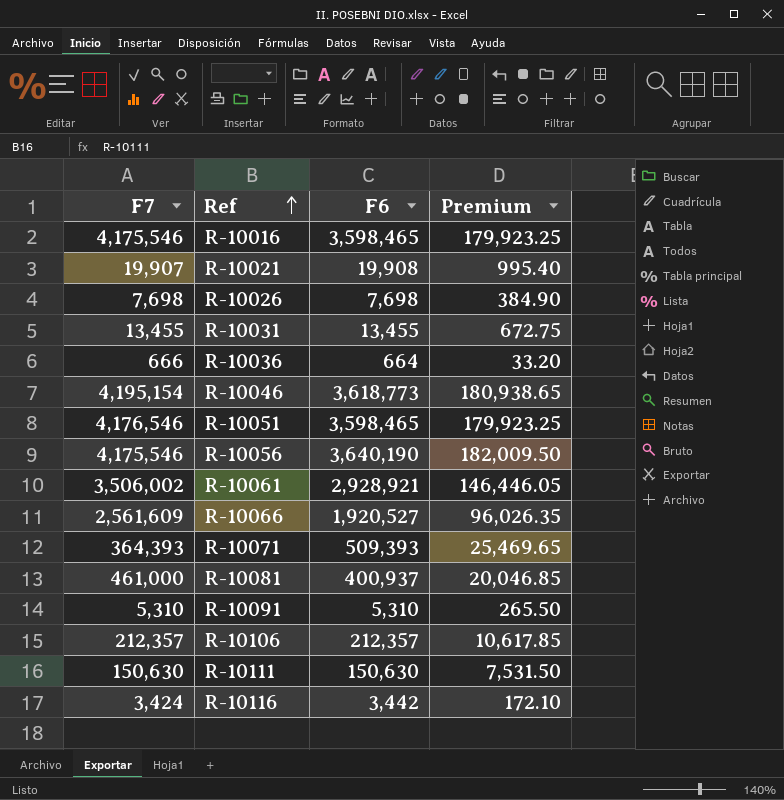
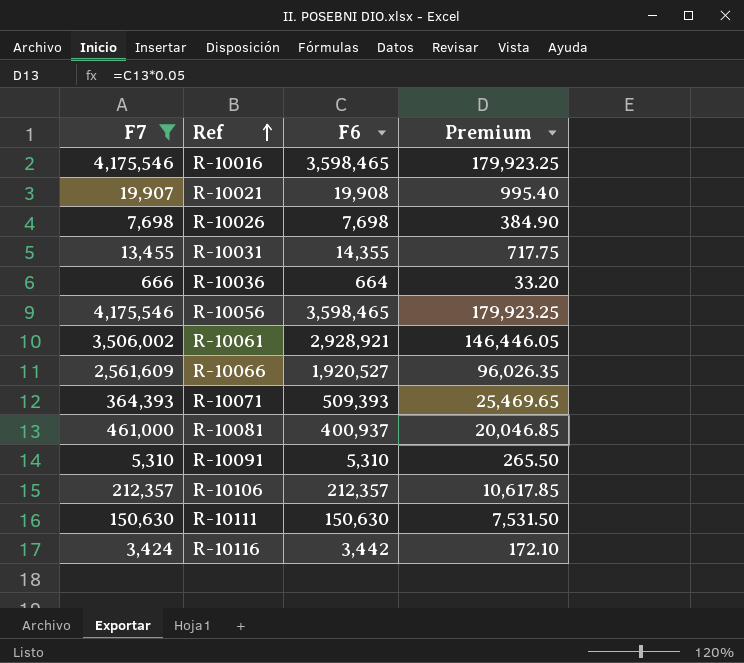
filter: none -> F7 <= 4,175,546
R-10031 | F6: 13,455 -> 14,355
R-10031 | Premium: 672.75 -> 717.75
R-10056 | F6: 3,640,190 -> 3,598,465
R-10056 | Premium: 182,009.50 -> 179,923.25

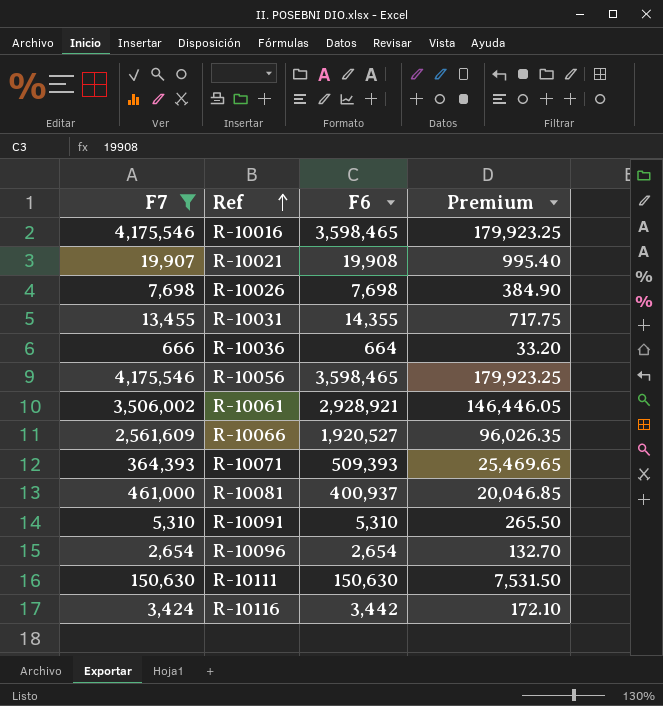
row R-10106: 212,357 | 212,357 | 10,617.85 -> none
row R-10096: none -> 2,654 | 2,654 | 132.70

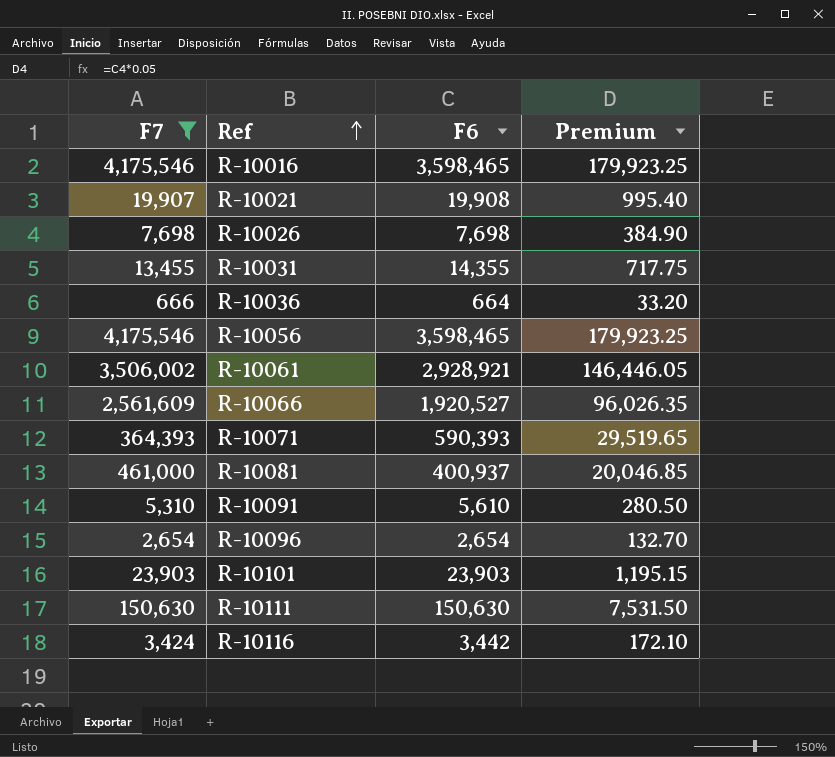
R-10071 | F6: 509,393 -> 590,393
R-10071 | Premium: 25,469.65 -> 29,519.65
R-10091 | F6: 5,310 -> 5,610
R-10091 | Premium: 265.50 -> 280.50
row R-10101: none -> 23,903 | 23,903 | 1,195.15

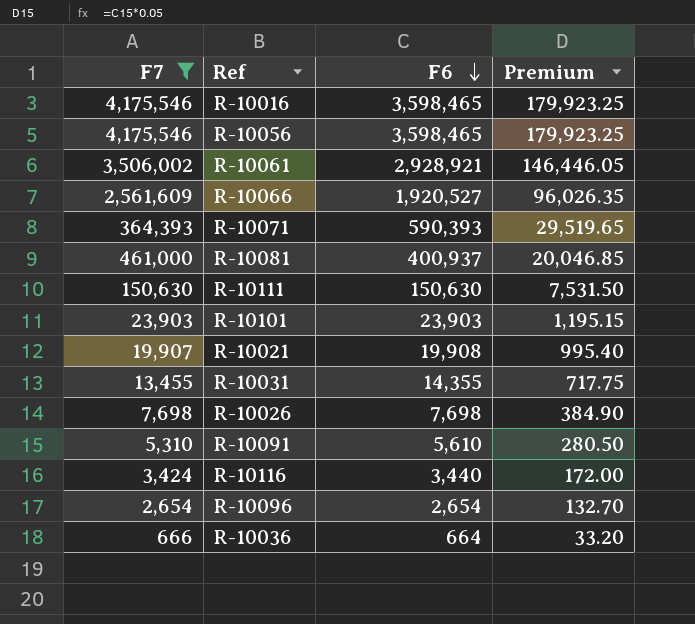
row order: Ref ascending -> F6 descending
R-10116 | F6: 3,442 -> 3,440
R-10116 | Premium: 172.10 -> 172.00

